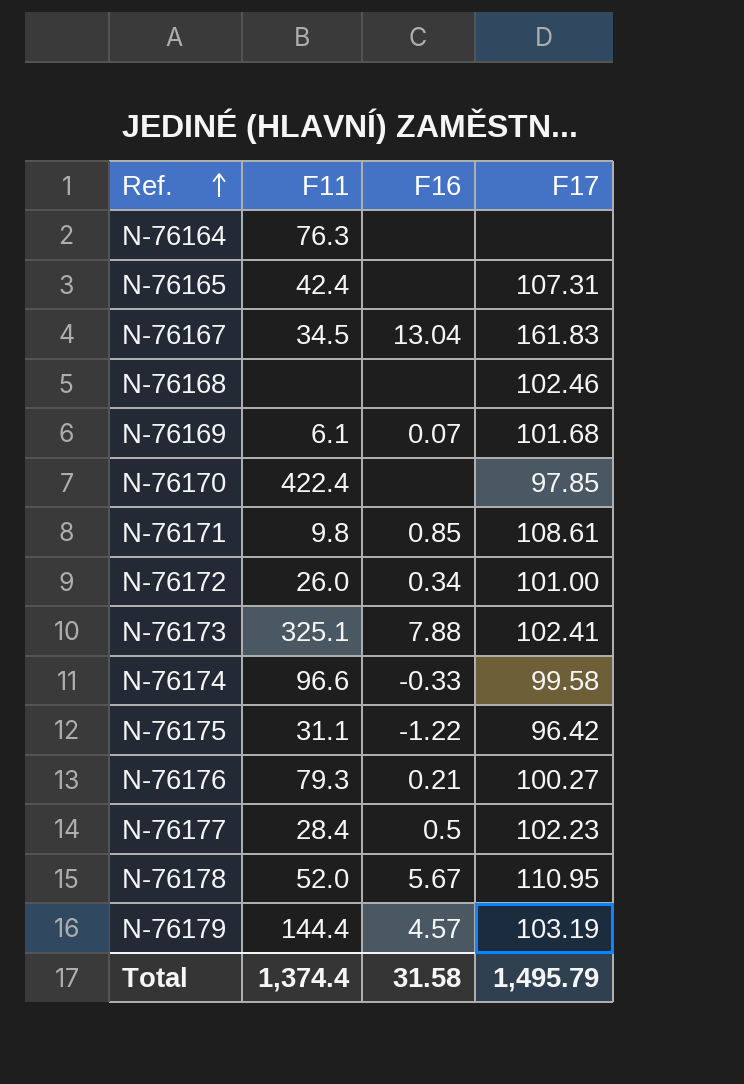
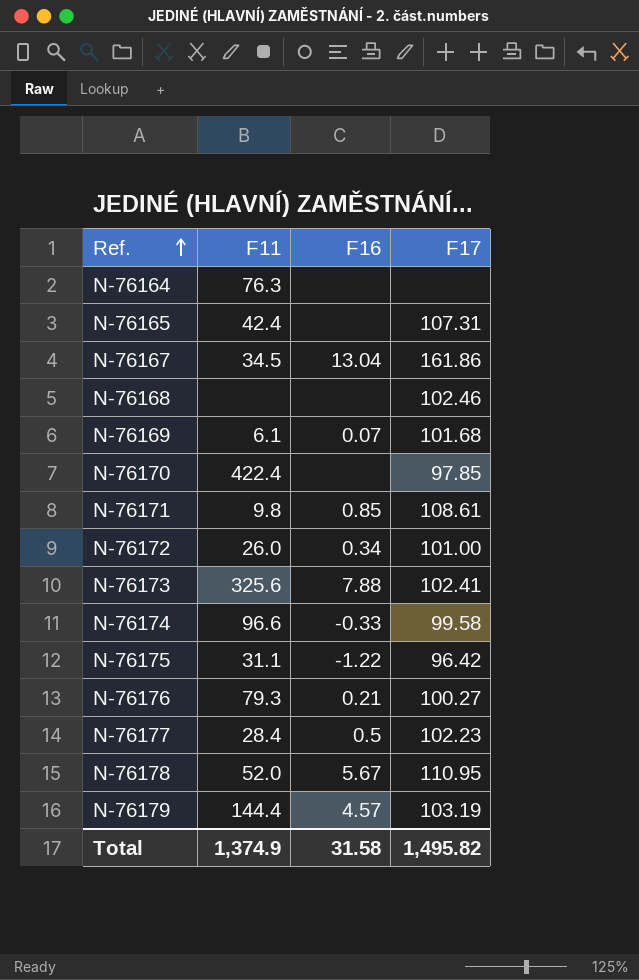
N-76167 | F17: 161.83 -> 161.86
N-76173 | F11: 325.1 -> 325.6
Total | F11: 1,374.4 -> 1,374.9
Total | F17: 1,495.79 -> 1,495.82

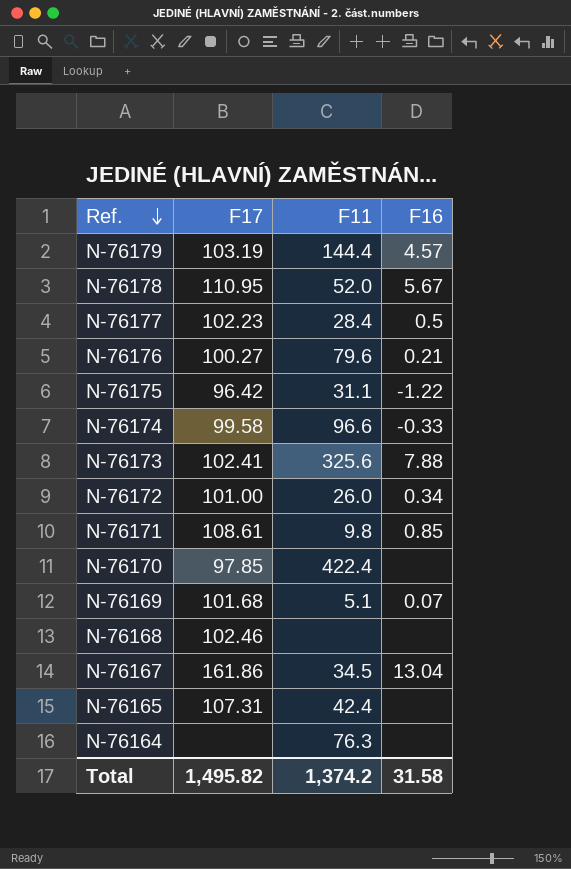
row order: Ref. ascending -> Ref. descending
column F17 | position: 4 -> 2
N-76176 | F11: 79.3 -> 79.6
N-76169 | F11: 6.1 -> 5.1
Total | F11: 1,374.9 -> 1,374.2

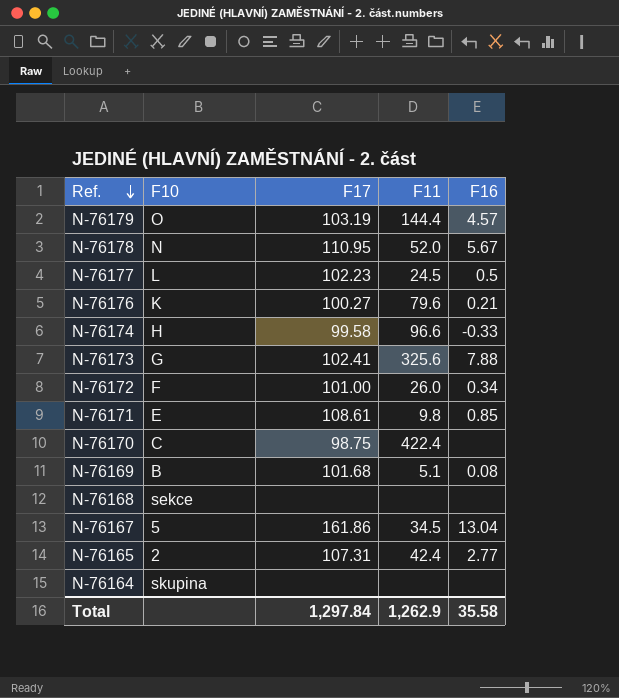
column F10 | position: none -> 2
row N-76175: 96.42 | 31.1 | -1.22 -> none
N-76177 | F11: 28.4 -> 24.5
N-76170 | F17: 97.85 -> 98.75
N-76169 | F16: 0.07 -> 0.08
N-76168 | F17: 102.46 -> none
N-76165 | F16: none -> 2.77
N-76164 | F11: 76.3 -> none
Total | F17: 1,495.82 -> 1,297.84
Total | F11: 1,374.2 -> 1,262.9
Total | F16: 31.58 -> 35.58

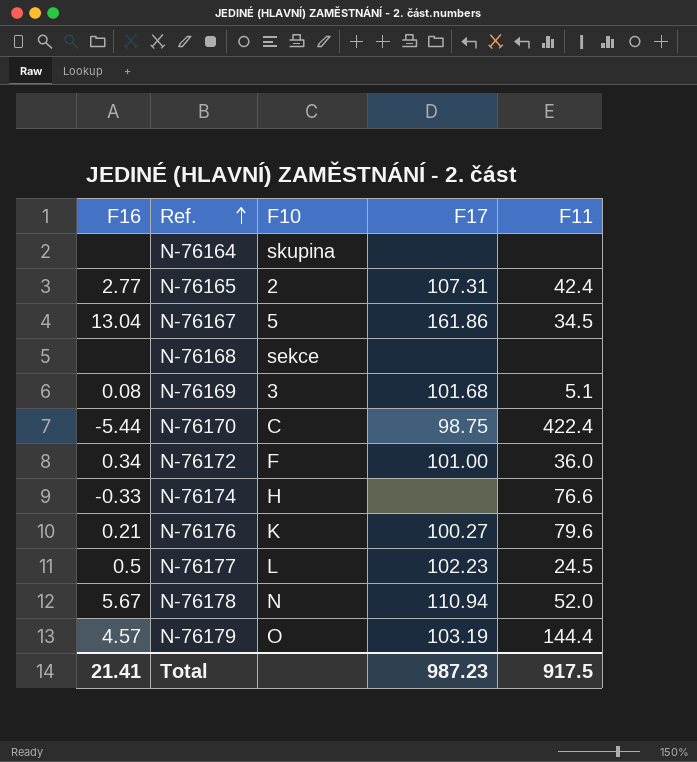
row order: Ref. descending -> Ref. ascending
column F16 | position: 5 -> 1
row N-76173: G | 102.41 | 325.6 | 7.88 -> none
row N-76171: E | 108.61 | 9.8 | 0.85 -> none
N-76169 | F10: B -> 3
N-76170 | F16: none -> -5.44
N-76172 | F11: 26.0 -> 36.0
N-76174 | F17: 99.58 -> none
N-76174 | F11: 96.6 -> 76.6
N-76178 | F17: 110.95 -> 110.94
Total | F16: 35.58 -> 21.41
Total | F17: 1,297.84 -> 987.23
Total | F11: 1,262.9 -> 917.5

